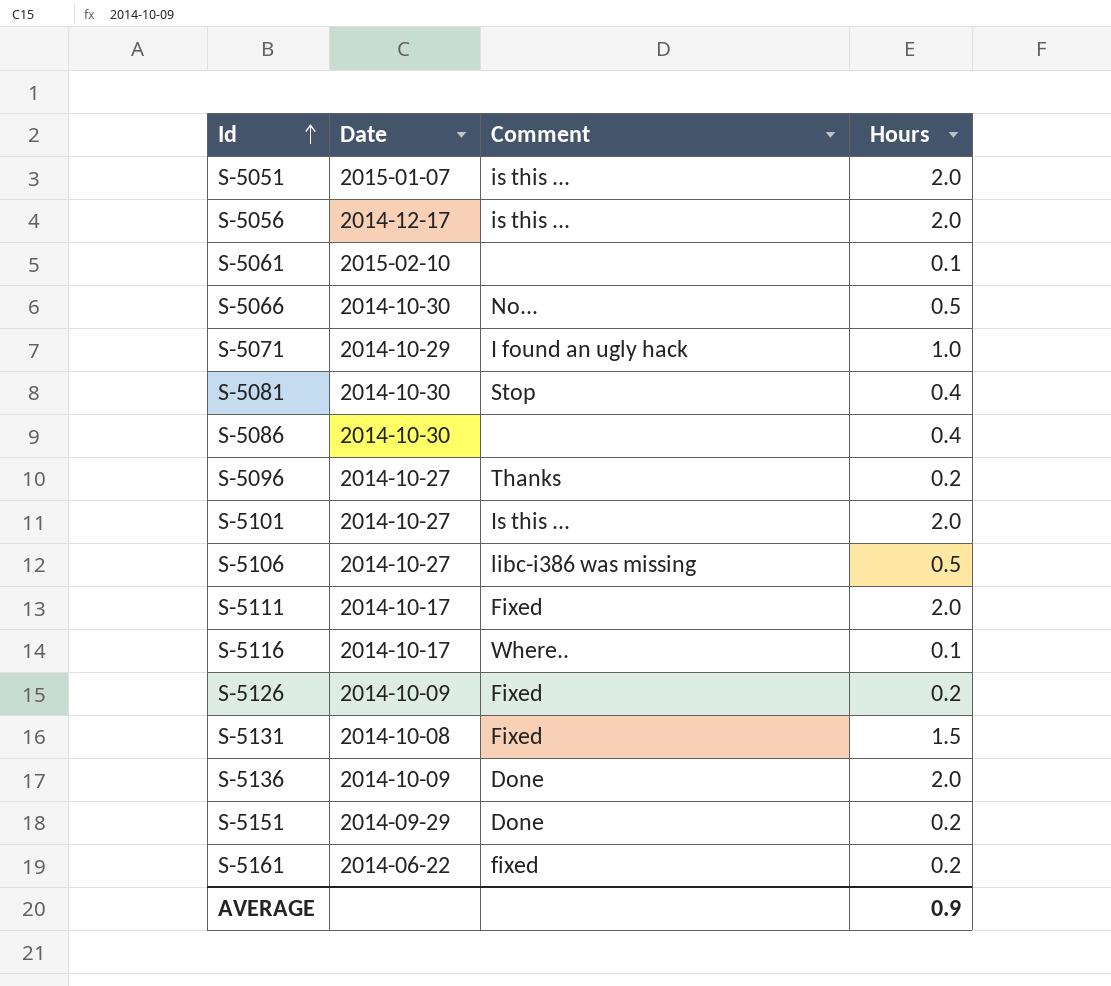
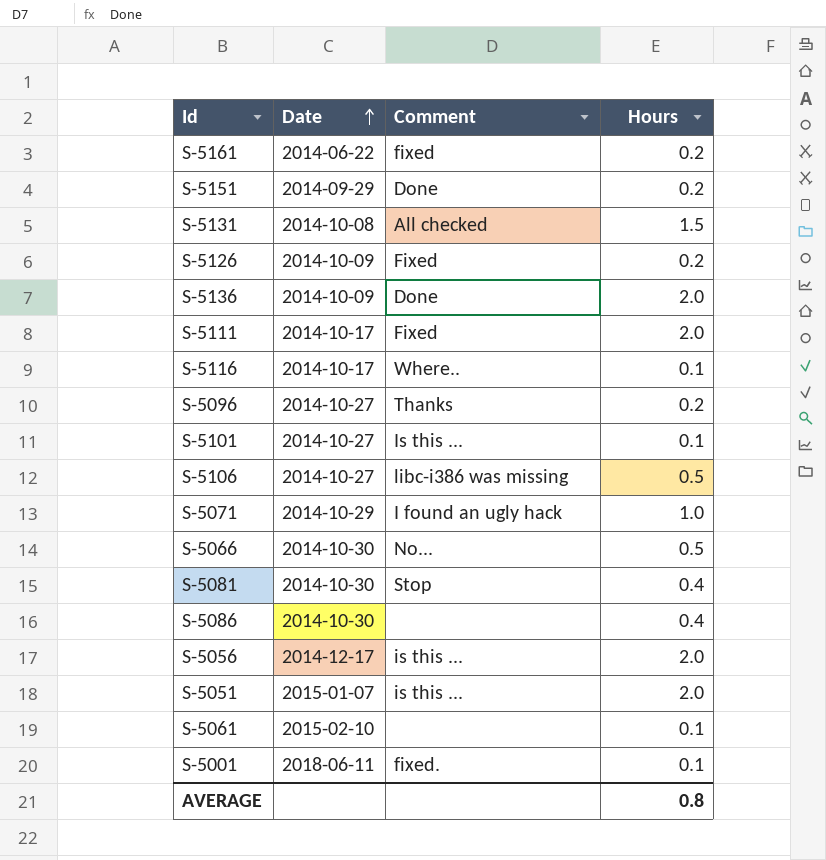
row order: Id ascending -> Date ascending
S-5131 | Comment: Fixed -> All checked
S-5101 | Hours: 2.0 -> 0.1
row S-5001: none -> 2018-06-11 | fixed. | 0.1
AVERAGE | Hours: 0.9 -> 0.8

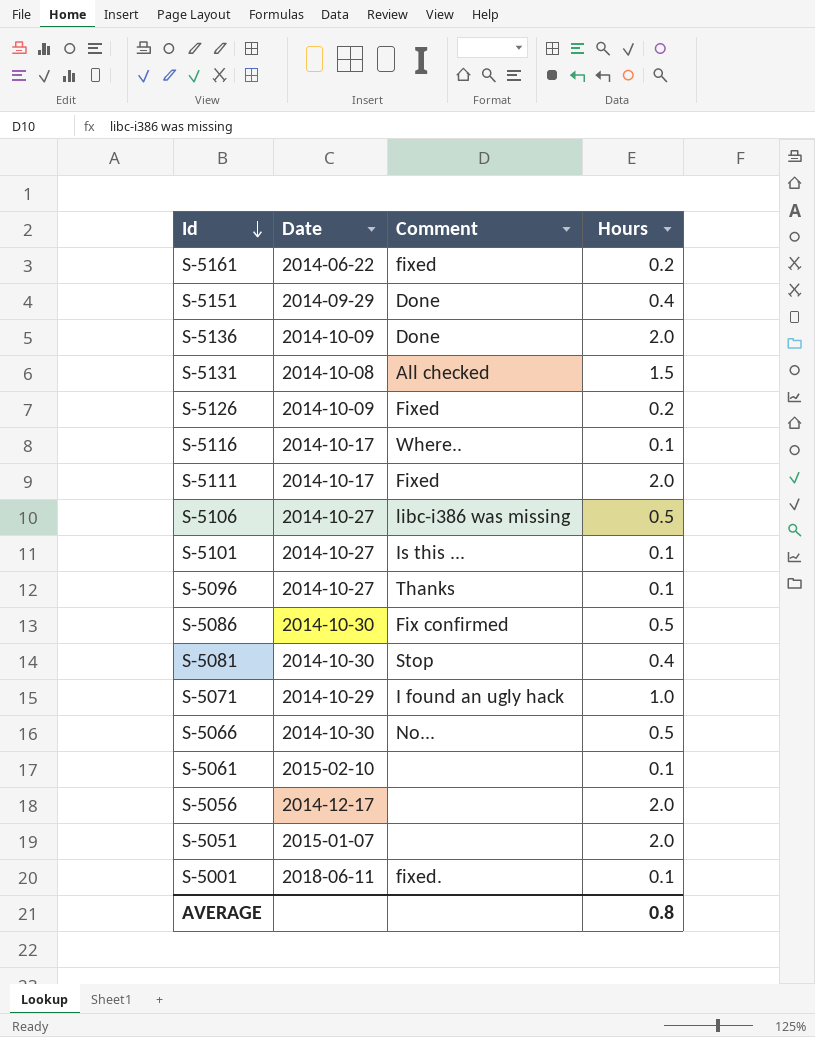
row order: Date ascending -> Id descending
S-5151 | Hours: 0.2 -> 0.4
S-5096 | Hours: 0.2 -> 0.1
S-5086 | Comment: none -> Fix confirmed
S-5086 | Hours: 0.4 -> 0.5
S-5056 | Comment: is this ... -> none
S-5051 | Comment: is this ... -> none

